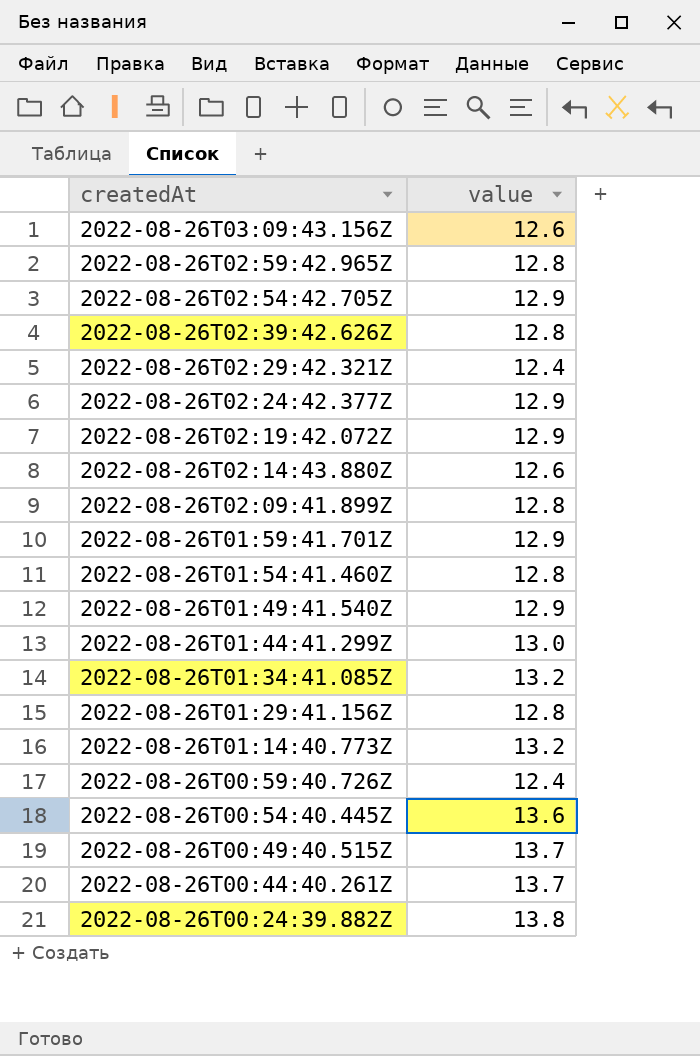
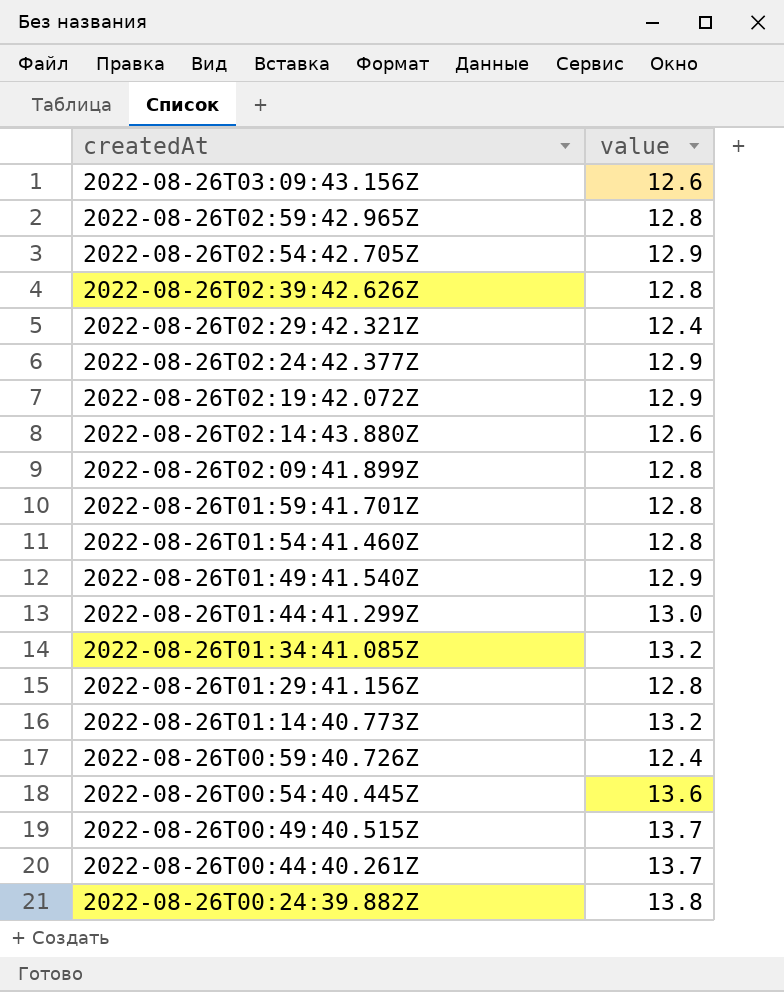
2022-08-26T01:59:41.701Z | value: 12.9 -> 12.8

